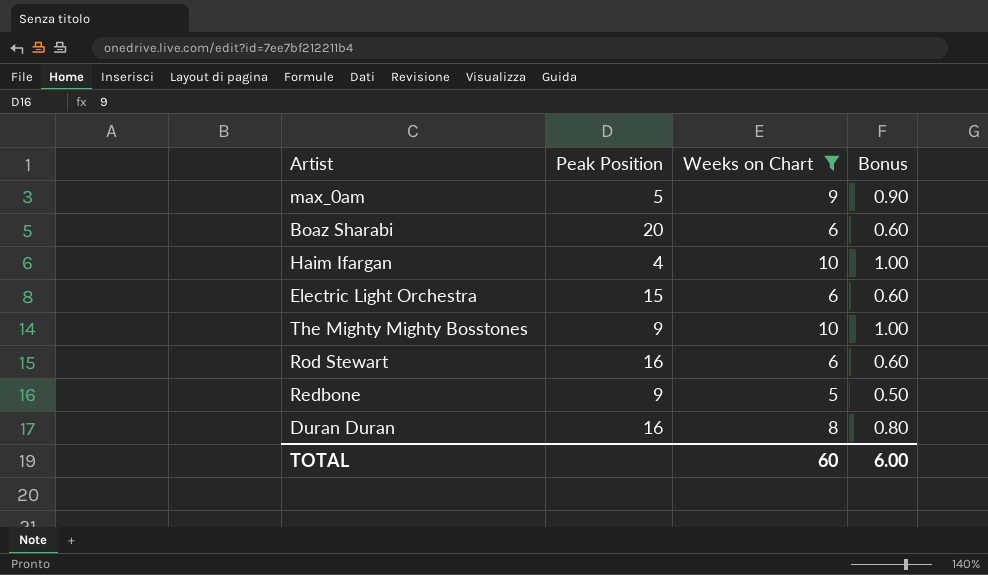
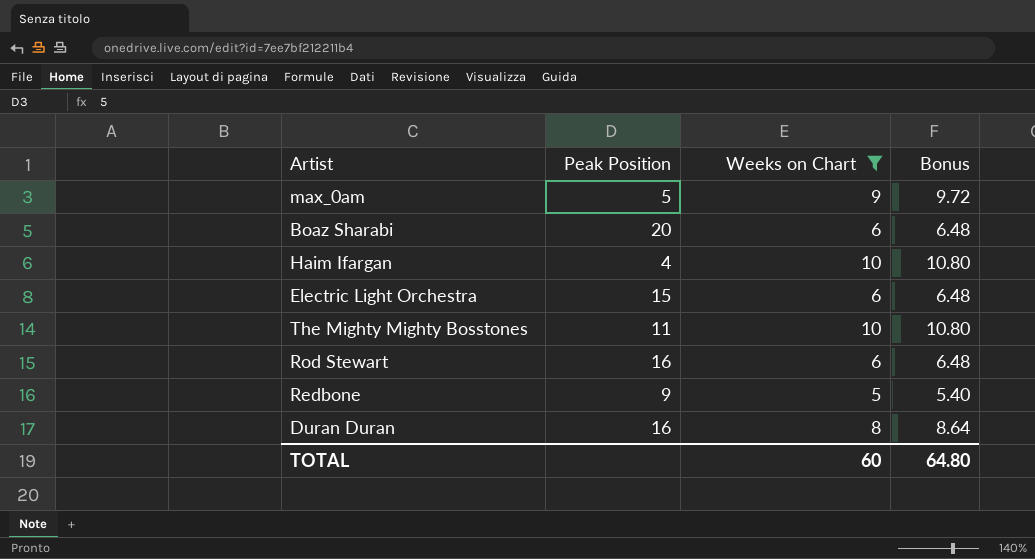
column Bonus | formula: [Weeks on Chart] * 0.1 -> [Weeks on Chart] * 1.08
The Mighty Mighty Bosstones | Peak Position: 9 -> 11
TOTAL | Bonus: 6.00 -> 64.80

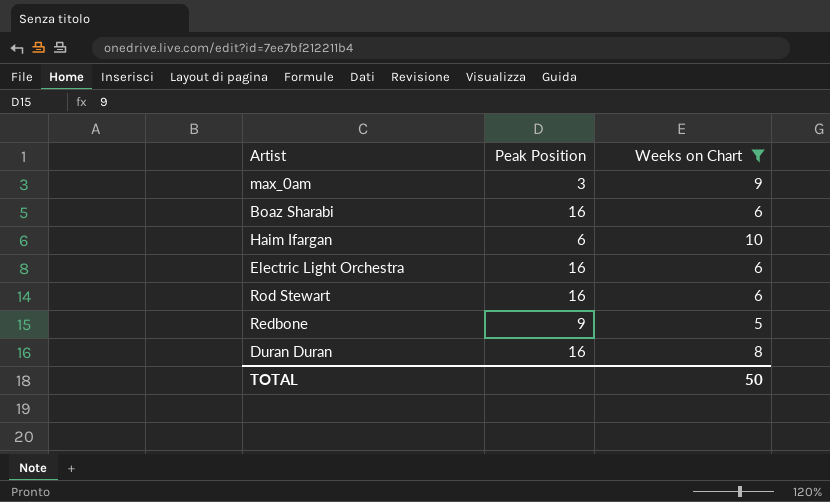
column Bonus | formula: [Weeks on Chart] * 1.08 -> none
row The Mighty Mighty Bosstones: 11 | 10 | 10.80 -> none
max_0am | Peak Position: 5 -> 3
Boaz Sharabi | Peak Position: 20 -> 16
Haim Ifargan | Peak Position: 4 -> 6
Electric Light Orchestra | Peak Position: 15 -> 16
TOTAL | Weeks on Chart: 60 -> 50

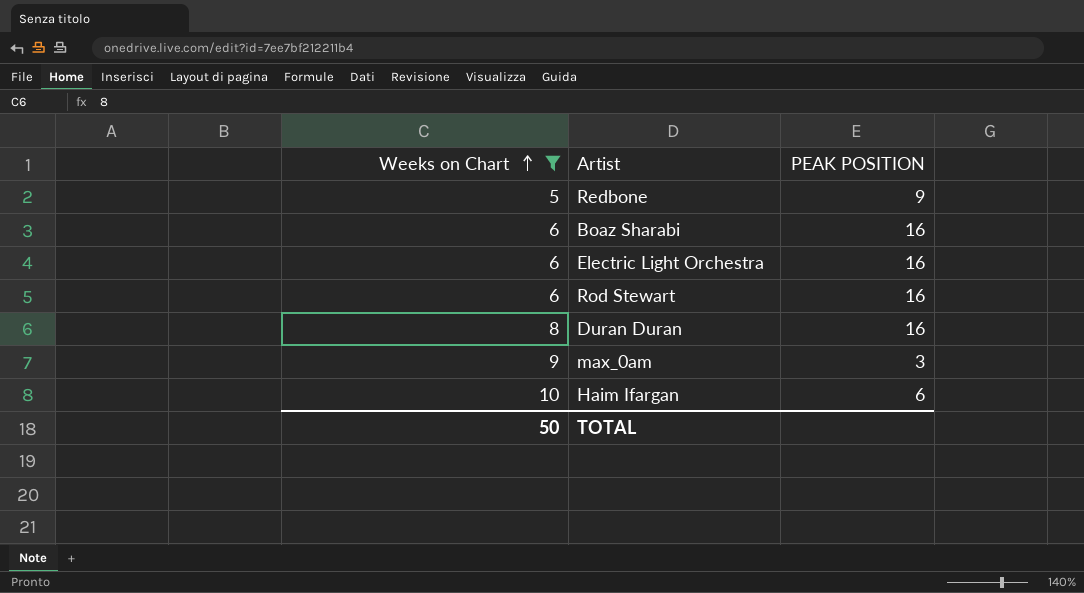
row order: none -> Weeks on Chart ascending
column Weeks on Chart | position: 3 -> 1
column name: Peak Position -> PEAK POSITION

